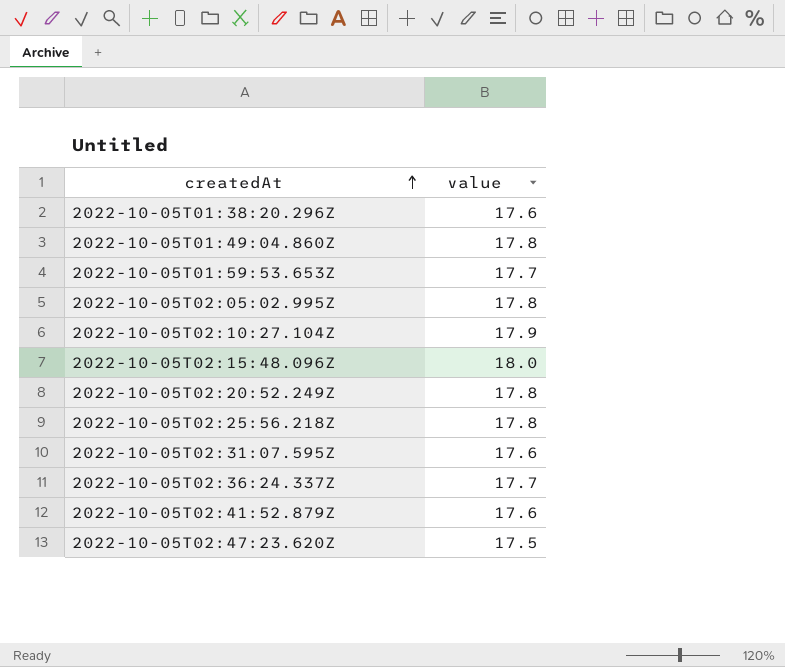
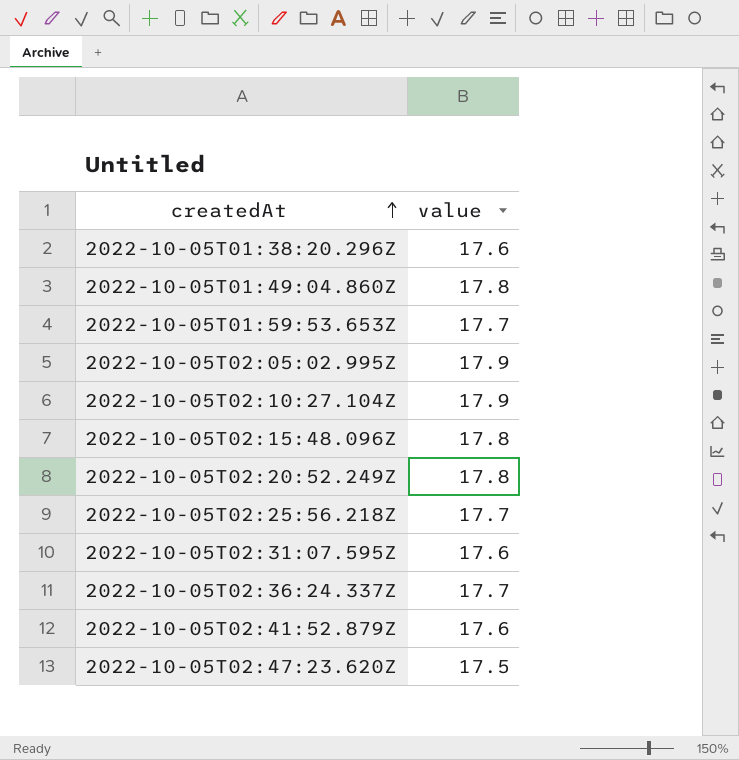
2022-10-05T02:05:02.995Z | value: 17.8 -> 17.9
2022-10-05T02:15:48.096Z | value: 18.0 -> 17.8
2022-10-05T02:25:56.218Z | value: 17.8 -> 17.7

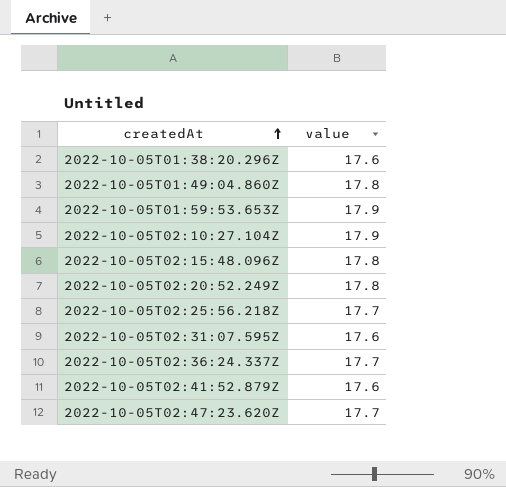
row 2022-10-05T02:05:02.995Z: 17.9 -> none
2022-10-05T01:59:53.653Z | value: 17.7 -> 17.9
2022-10-05T02:47:23.620Z | value: 17.5 -> 17.7

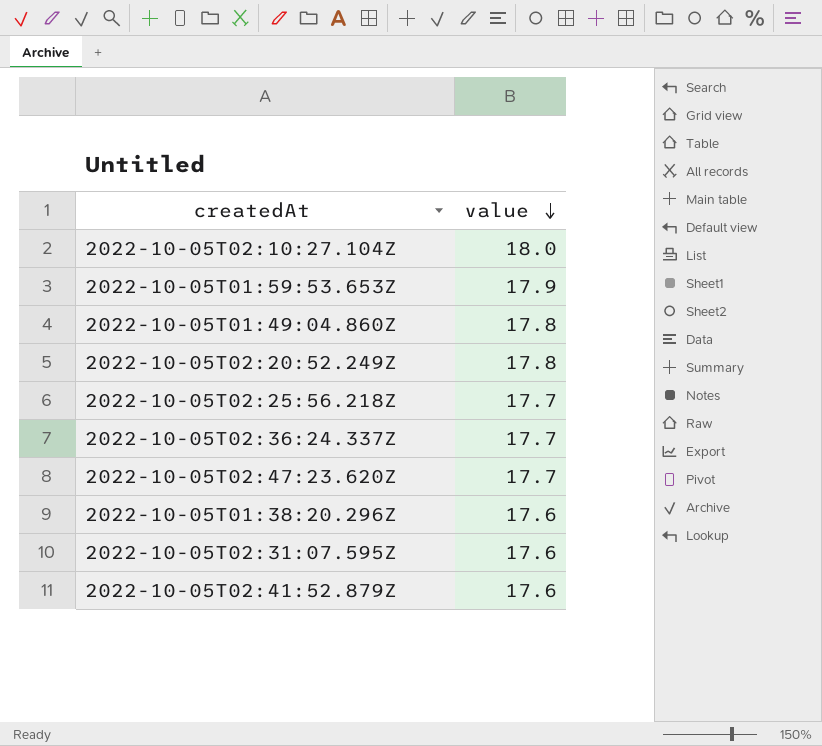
row order: createdAt ascending -> value descending
row 2022-10-05T02:15:48.096Z: 17.8 -> none
2022-10-05T02:10:27.104Z | value: 17.9 -> 18.0

